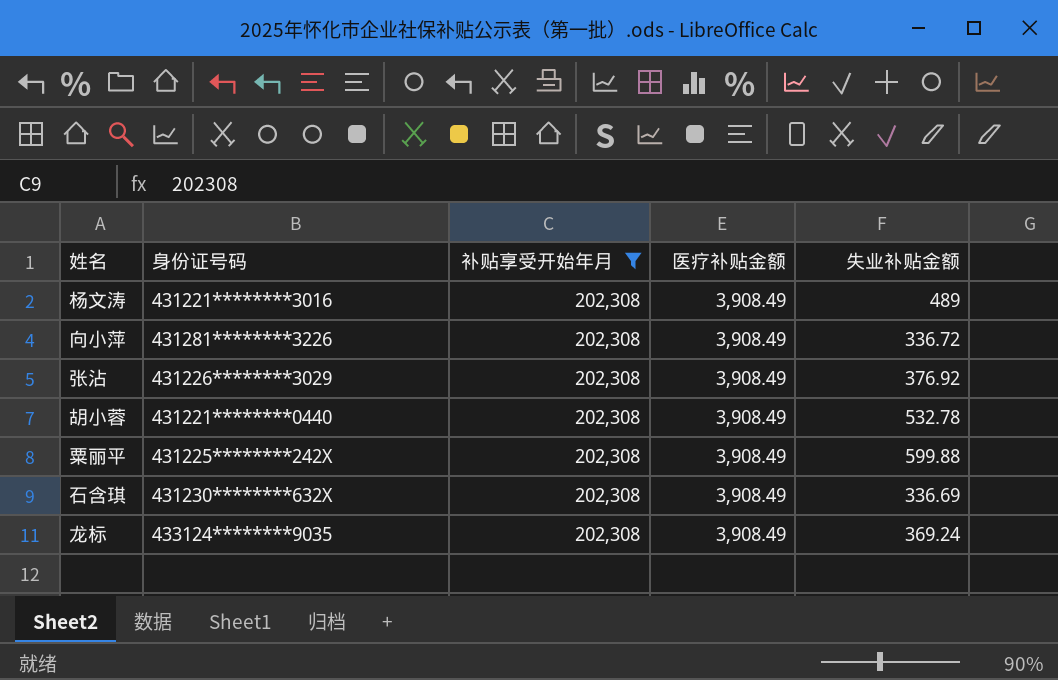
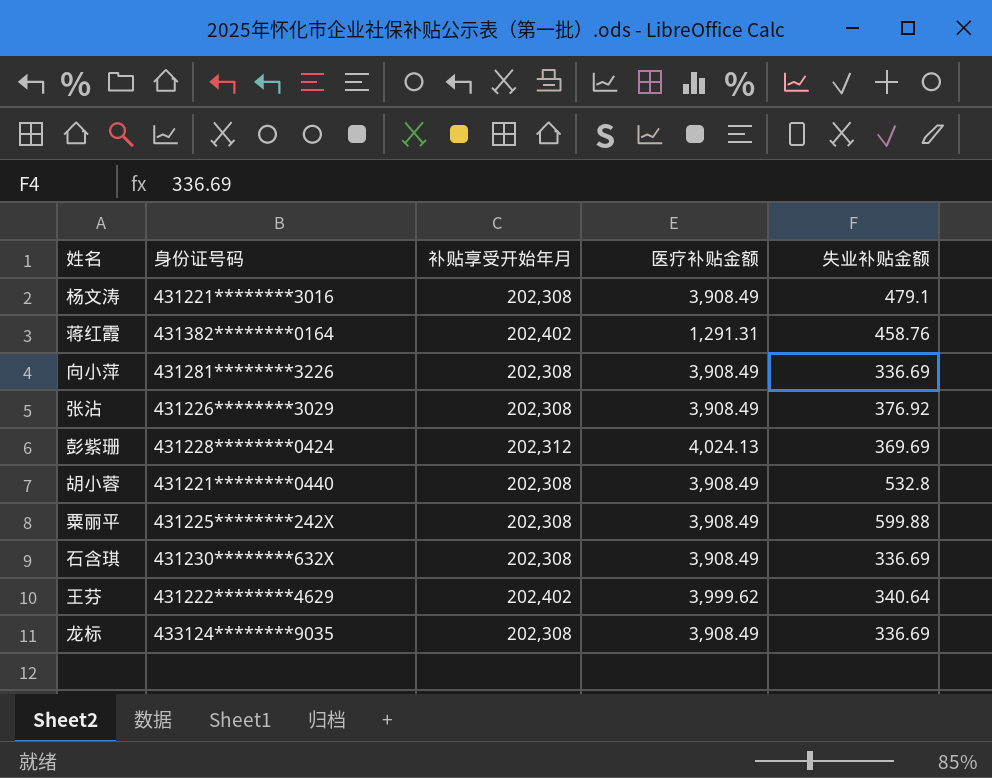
filter: 补贴享受开始年月 = 202,308 -> none
杨文涛 | 失业补贴金额: 489 -> 479.1
向小萍 | 失业补贴金额: 336.72 -> 336.69
胡小蓉 | 失业补贴金额: 532.78 -> 532.8
龙标 | 失业补贴金额: 369.24 -> 336.69

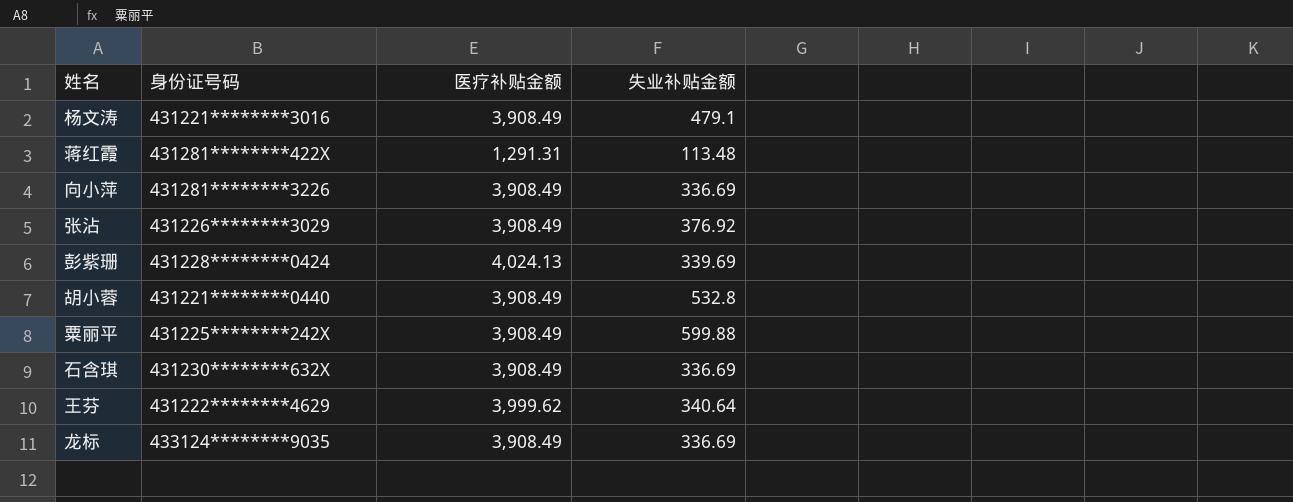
column 补贴享受开始年月 | position: 3 -> none
蒋红霞 | 身份证号码: 431382********0164 -> 431281********422X
蒋红霞 | 失业补贴金额: 458.76 -> 113.48
彭紫珊 | 失业补贴金额: 369.69 -> 339.69

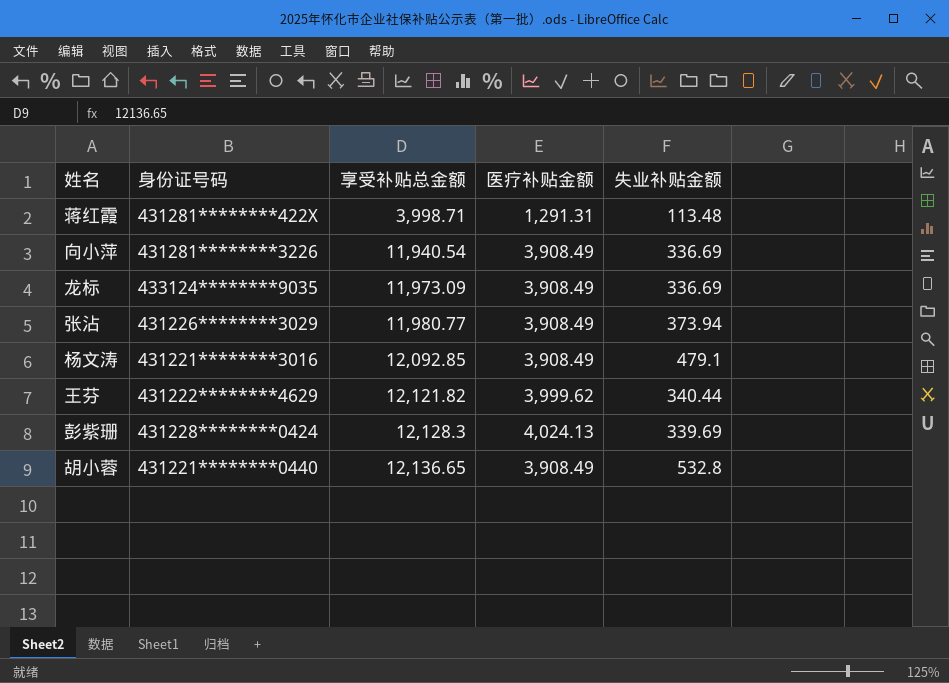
row order: none -> 享受补贴总金额 ascending
column 享受补贴总金额 | position: none -> 3
row 粟丽平: 431225********242X | 3,908.49 | 599.88 -> none
row 石含琪: 431230********632X | 3,908.49 | 336.69 -> none
张沾 | 失业补贴金额: 376.92 -> 373.94
王芬 | 失业补贴金额: 340.64 -> 340.44

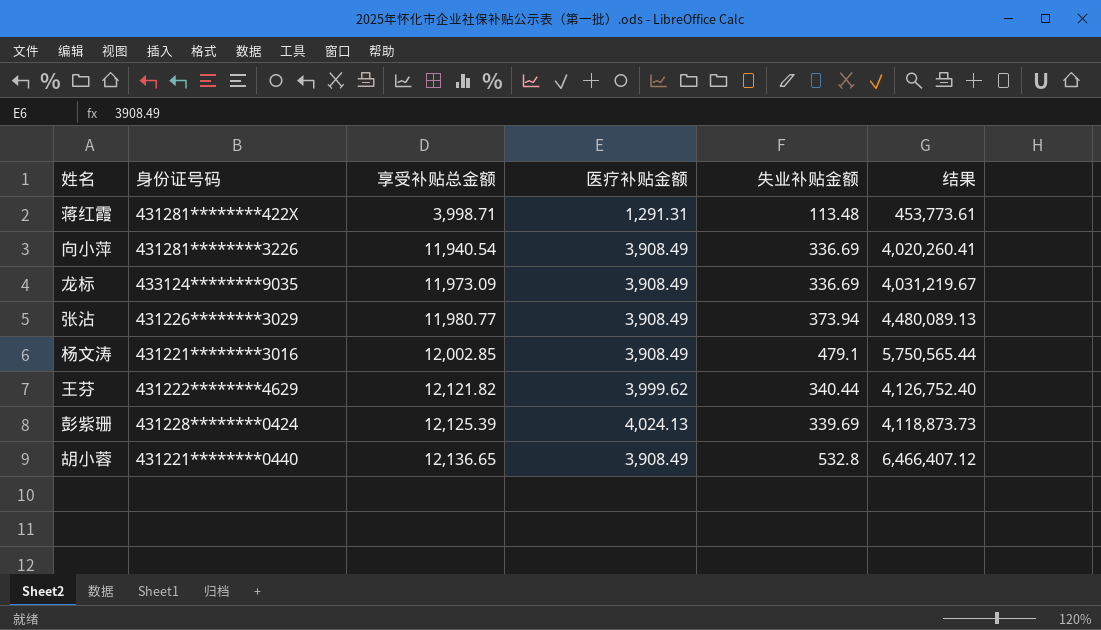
column 结果 | formula: none -> [享受补贴总金额] * [失业补贴金额]
杨文涛 | 享受补贴总金额: 12,092.85 -> 12,002.85
彭紫珊 | 享受补贴总金额: 12,128.3 -> 12,125.39

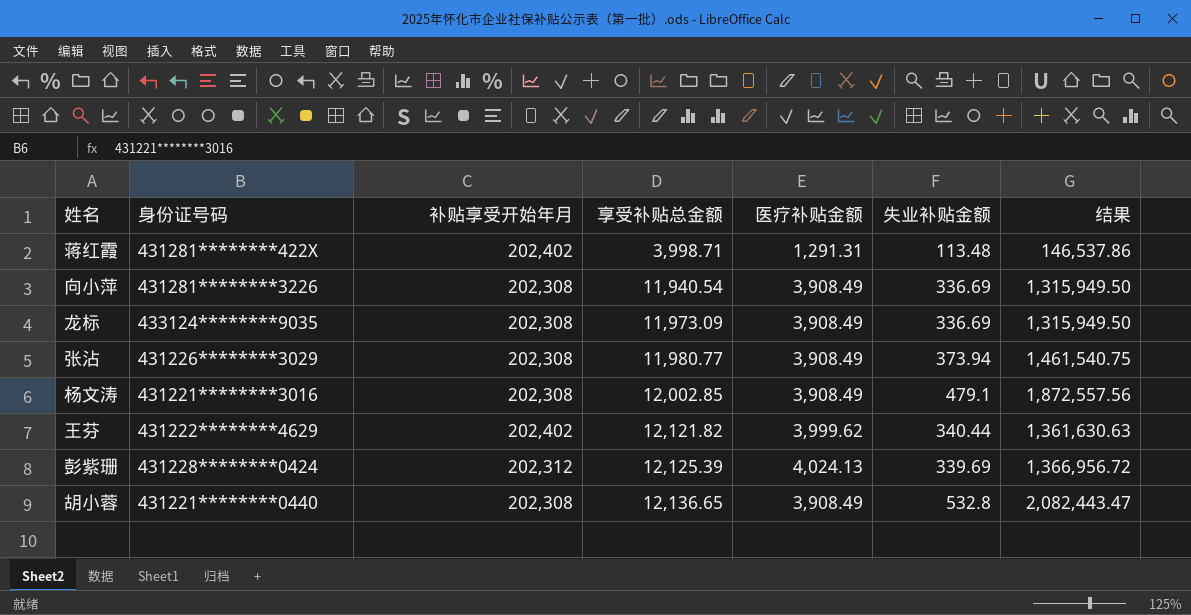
column 补贴享受开始年月 | position: none -> 3
column 结果 | formula: [享受补贴总金额] * [失业补贴金额] -> [医疗补贴金额] * [失业补贴金额]

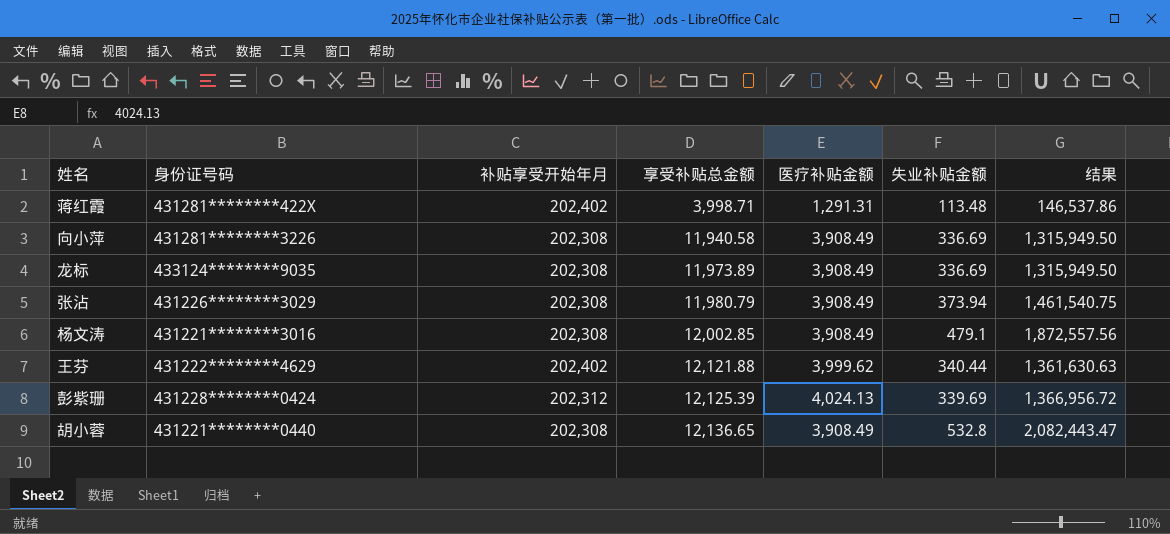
向小萍 | 享受补贴总金额: 11,940.54 -> 11,940.58
龙标 | 享受补贴总金额: 11,973.09 -> 11,973.89
张沾 | 享受补贴总金额: 11,980.77 -> 11,980.79
王芬 | 享受补贴总金额: 12,121.82 -> 12,121.88

